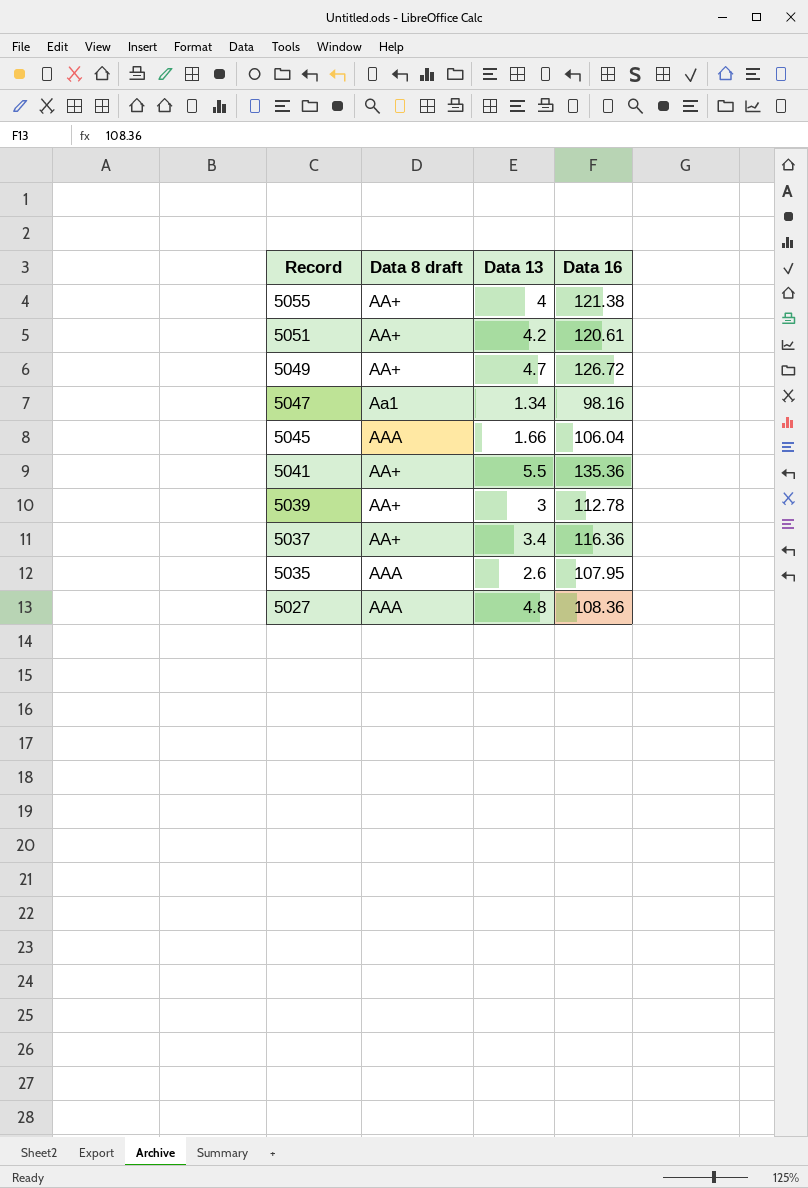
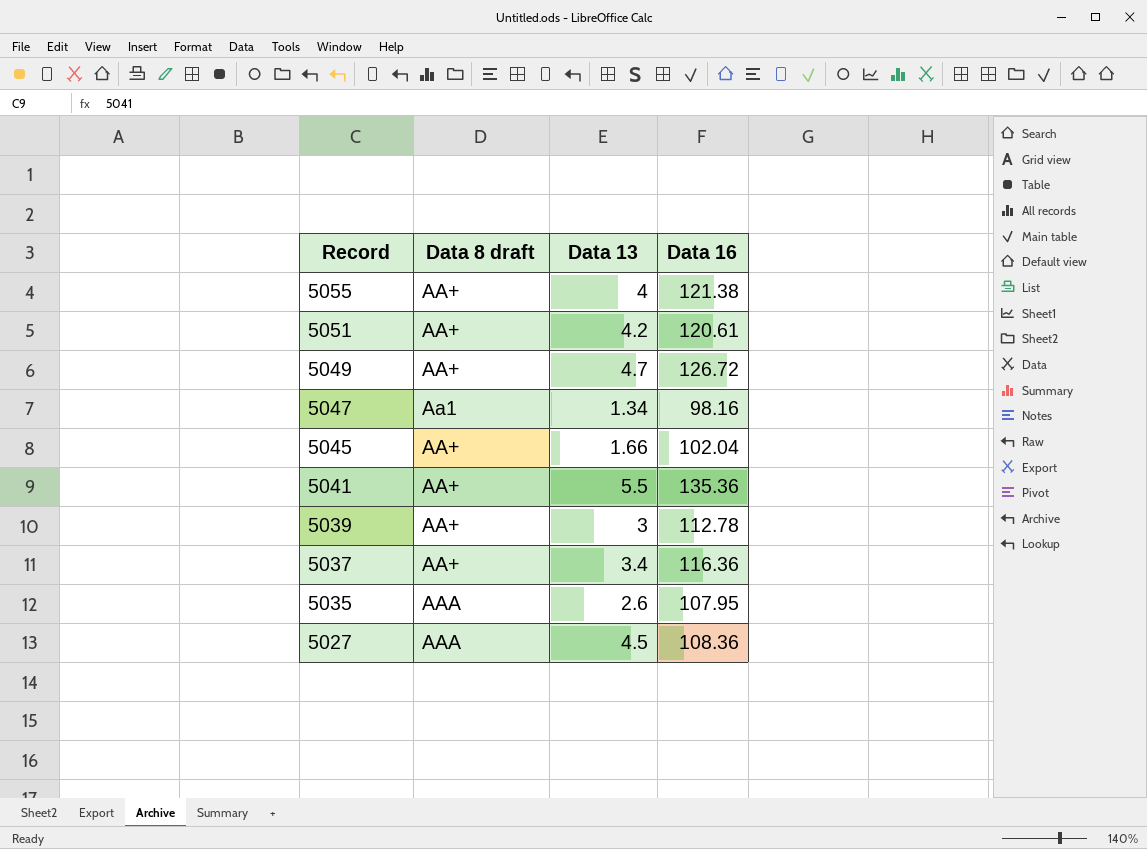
5045 | Data 8 draft: AAA -> AA+
5045 | Data 16: 106.04 -> 102.04
5027 | Data 13: 4.8 -> 4.5

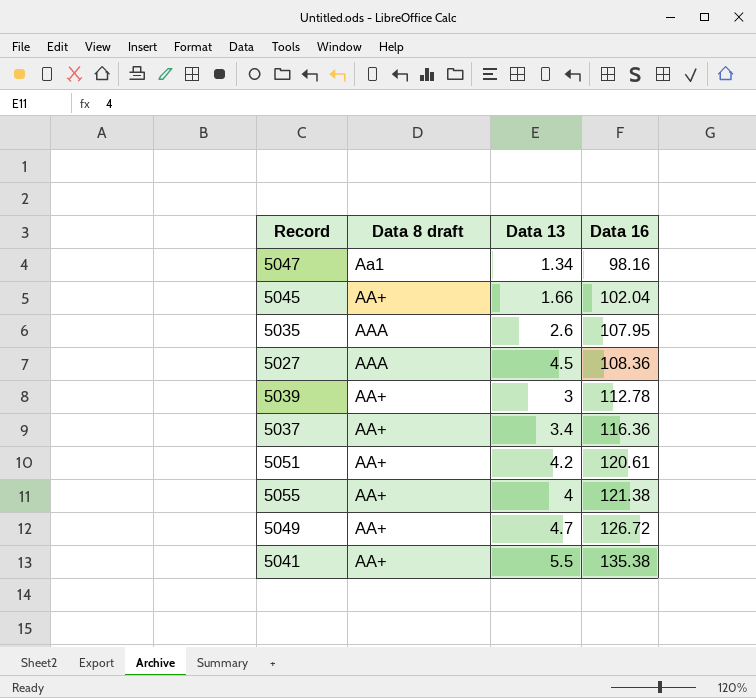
row order: Record descending -> Data 16 ascending
5041 | Data 16: 135.36 -> 135.38

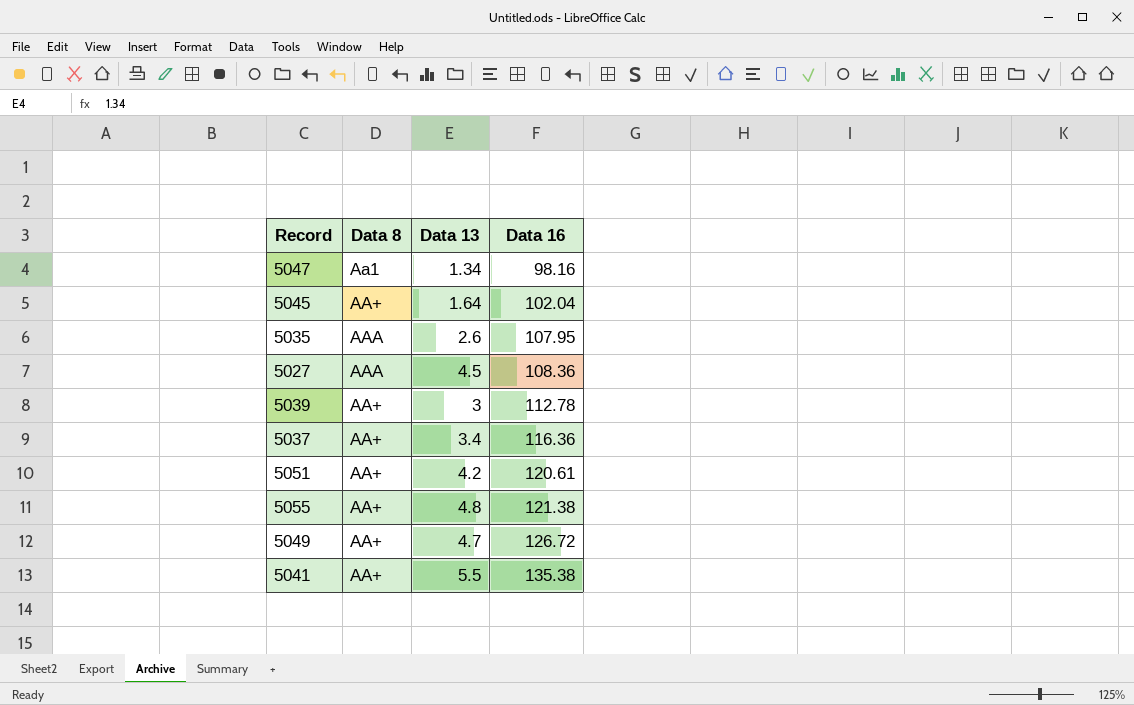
column name: Data 8 draft -> Data 8
5045 | Data 13: 1.66 -> 1.64
5055 | Data 13: 4 -> 4.8

